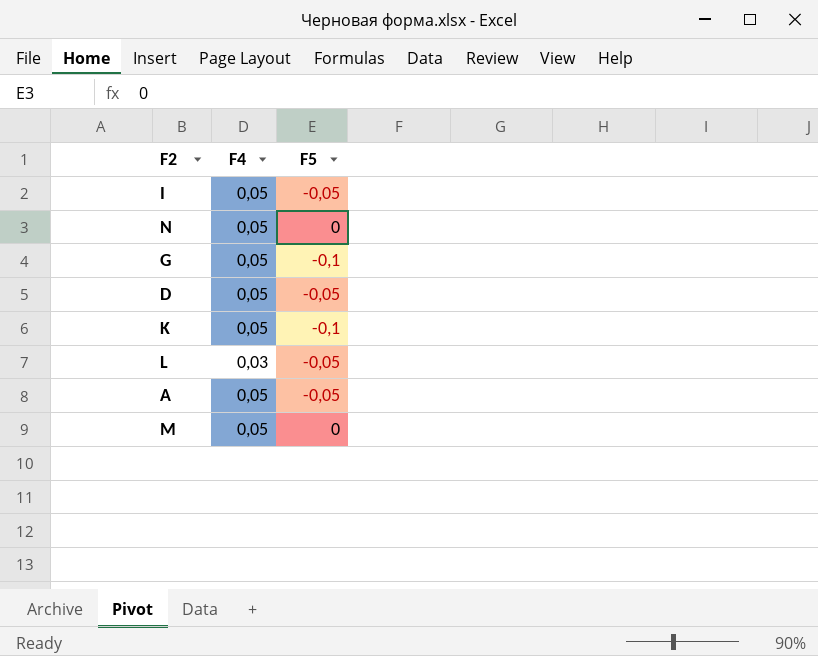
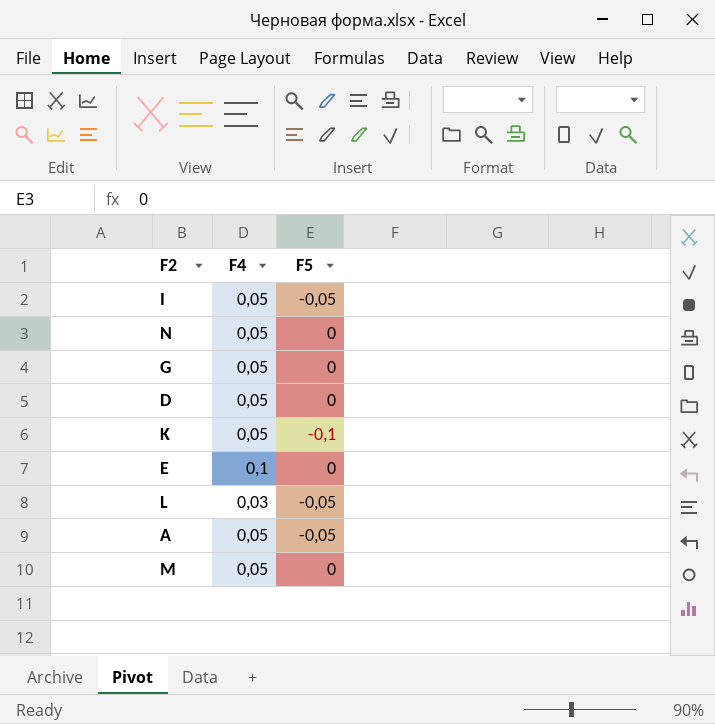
G | F5: -0,1 -> 0
D | F5: -0,05 -> 0
row E: none -> 0,1 | 0

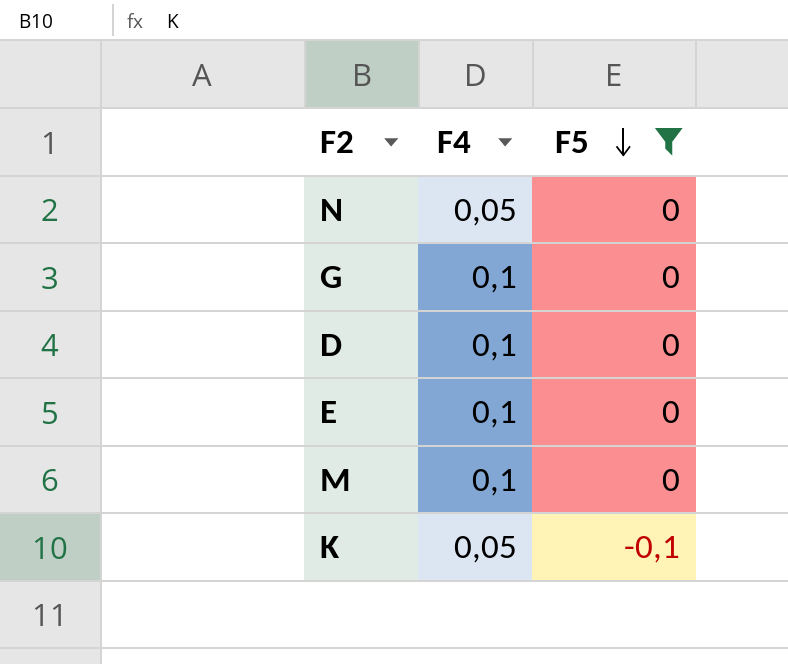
filter: none -> F5 != -0,05
row order: none -> F5 descending
G | F4: 0,05 -> 0,1
D | F4: 0,05 -> 0,1
M | F4: 0,05 -> 0,1

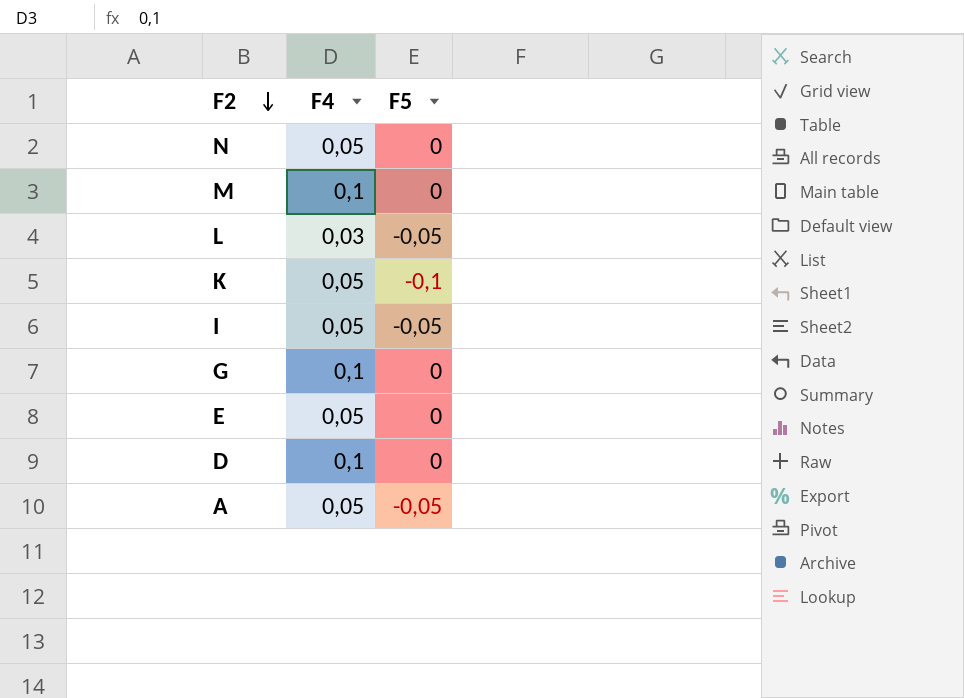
filter: F5 != -0,05 -> none
row order: F5 descending -> F2 descending
E | F4: 0,1 -> 0,05

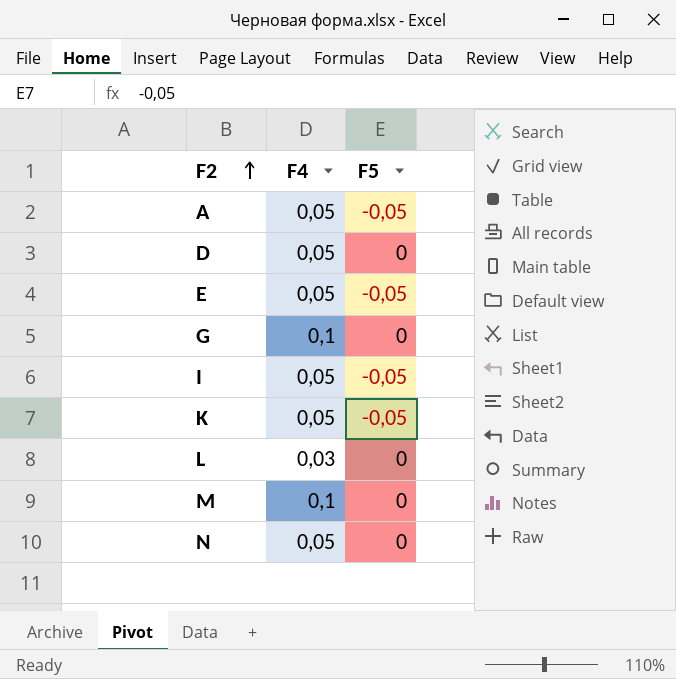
row order: F2 descending -> F2 ascending
D | F4: 0,1 -> 0,05
E | F5: 0 -> -0,05
K | F5: -0,1 -> -0,05
L | F5: -0,05 -> 0

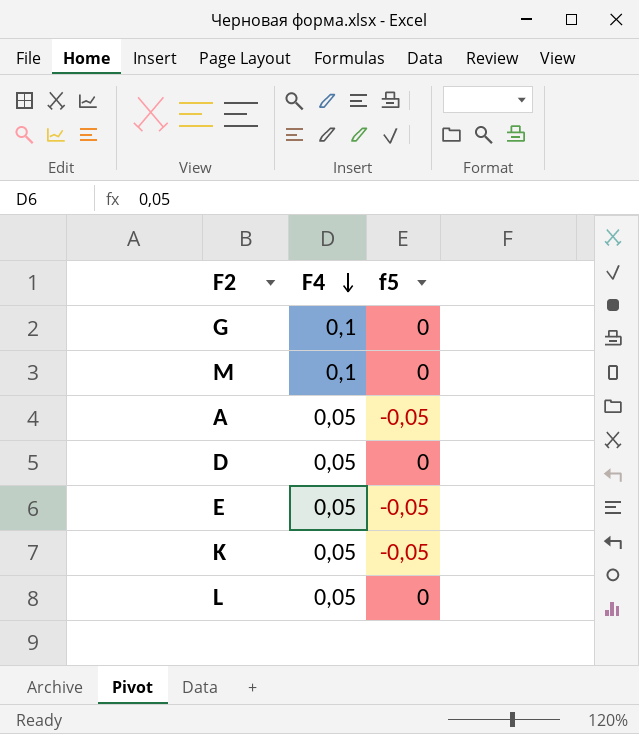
row order: F2 ascending -> F4 descending
column name: F5 -> f5
row I: 0,05 | -0,05 -> none
row N: 0,05 | 0 -> none
L | F4: 0,03 -> 0,05

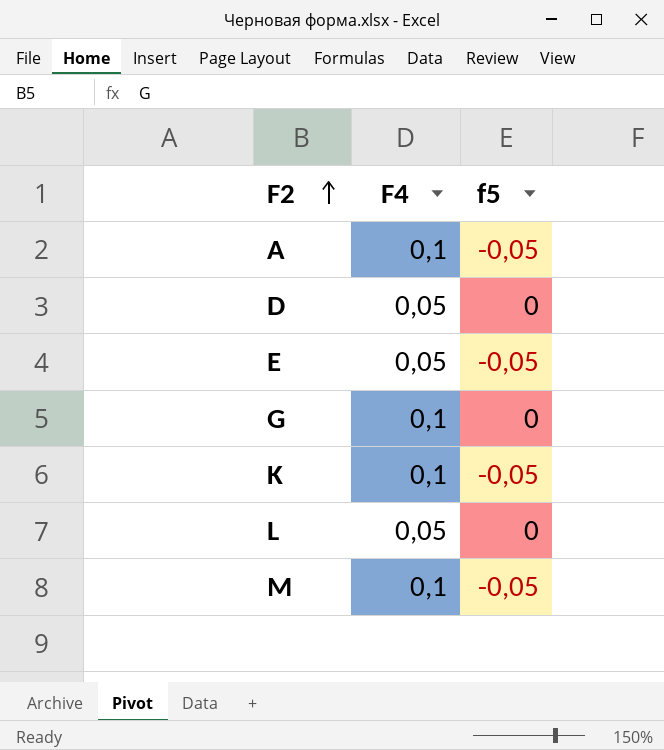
row order: F4 descending -> F2 ascending
A | F4: 0,05 -> 0,1
K | F4: 0,05 -> 0,1
M | f5: 0 -> -0,05

